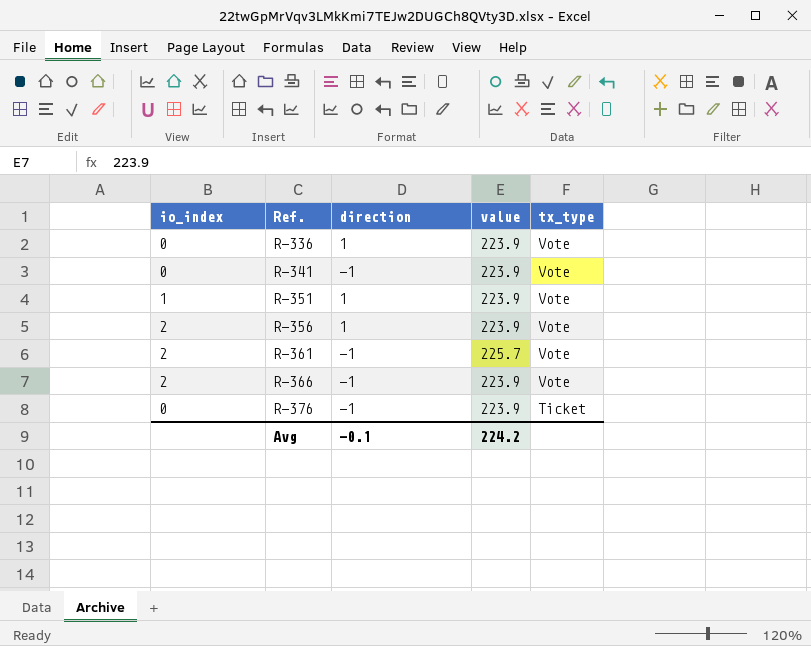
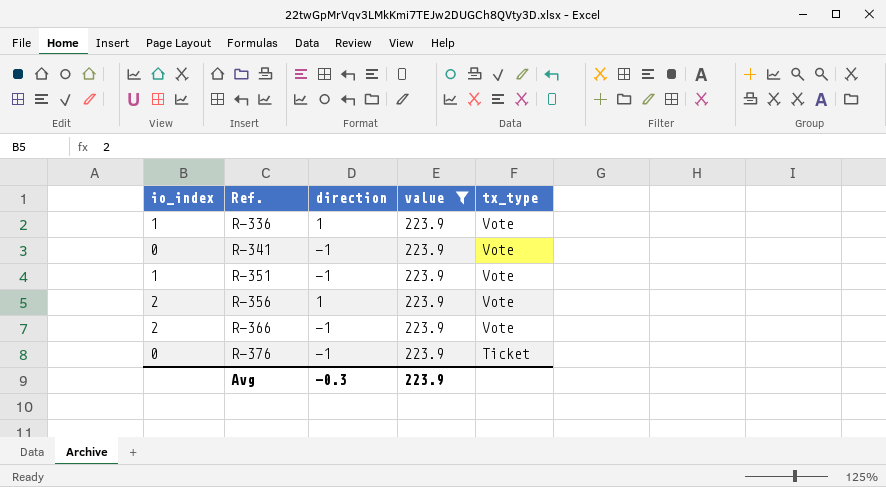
filter: none -> value = 223.9
R-336 | io_index: 0 -> 1
R-351 | direction: 1 -> -1
Avg | direction: -0.1 -> -0.3
Avg | value: 224.2 -> 223.9

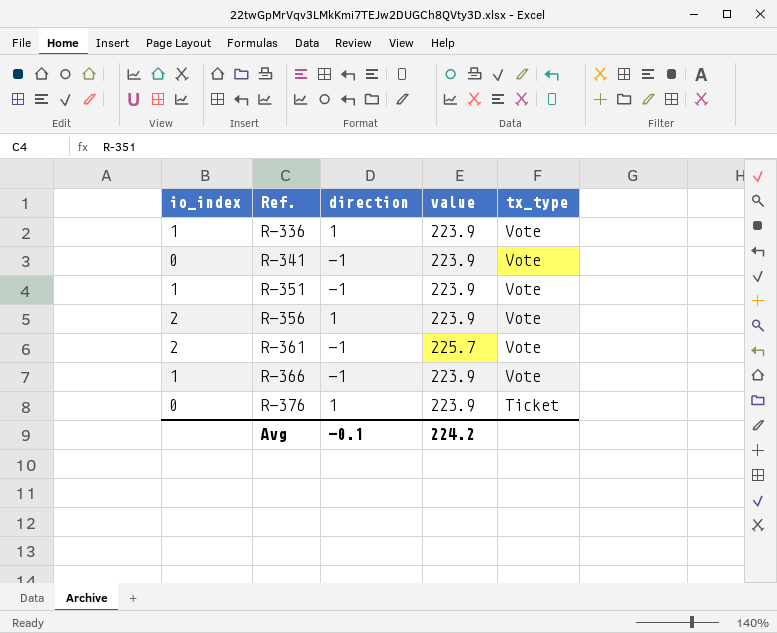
filter: value = 223.9 -> none
R-366 | io_index: 2 -> 1
R-376 | direction: -1 -> 1
Avg | direction: -0.3 -> -0.1
Avg | value: 223.9 -> 224.2

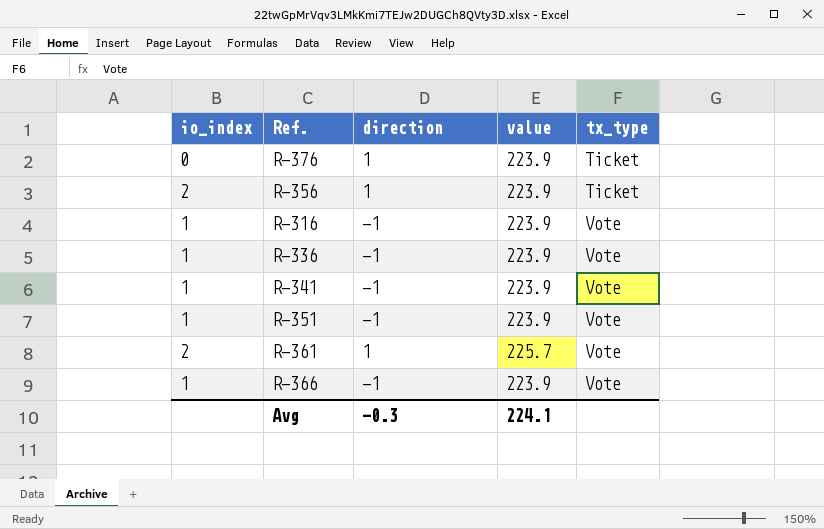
row order: Ref. ascending -> tx_type ascending
R-356 | tx_type: Vote -> Ticket
row R-316: none -> 1 | -1 | 223.9 | Vote
R-336 | direction: 1 -> -1
R-341 | io_index: 0 -> 1
R-361 | direction: -1 -> 1
Avg | direction: -0.1 -> -0.3
Avg | value: 224.2 -> 224.1

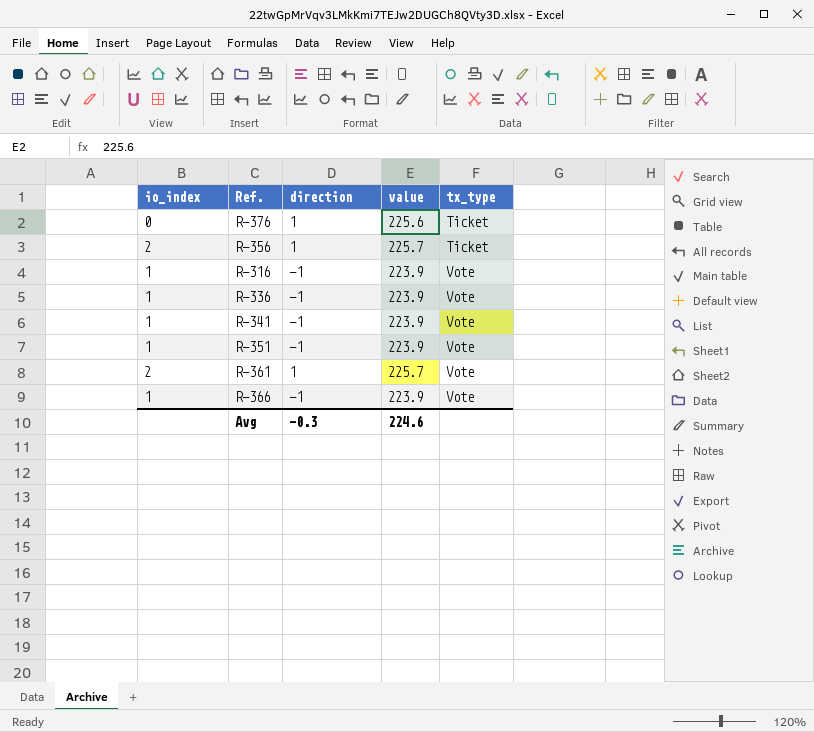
R-376 | value: 223.9 -> 225.6
R-356 | value: 223.9 -> 225.7
Avg | value: 224.1 -> 224.6

